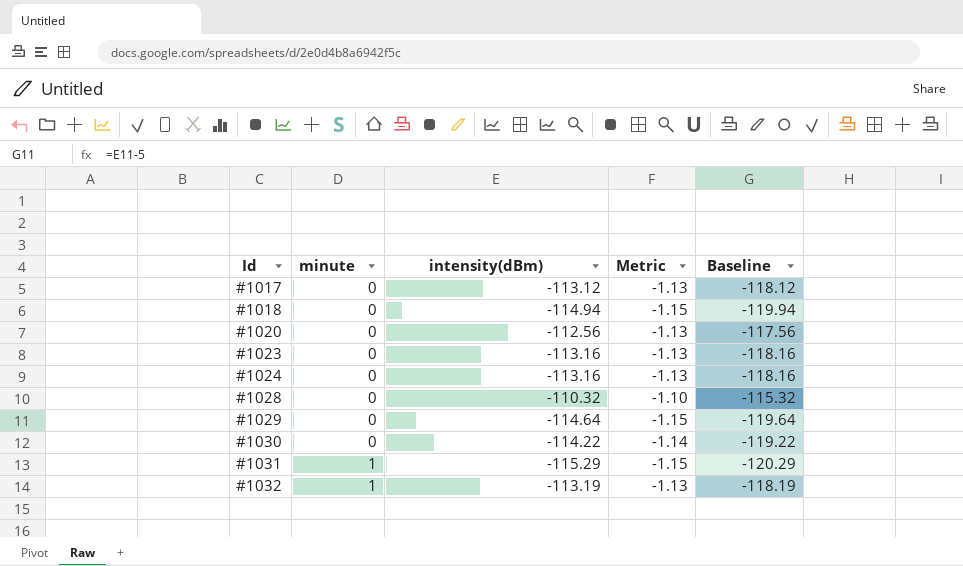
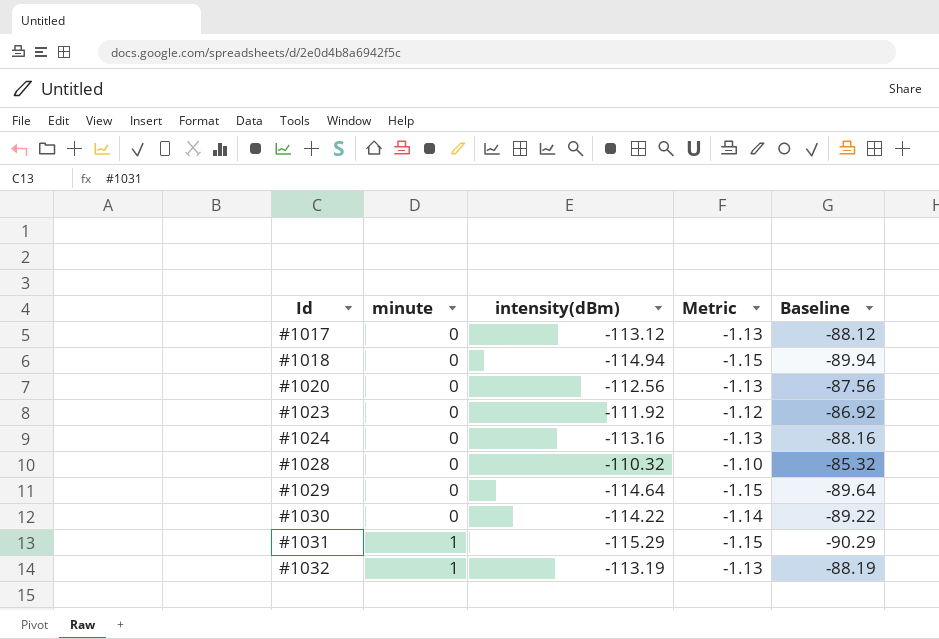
column Baseline | formula: [intensity(dBm)] - 5 -> [intensity(dBm)] + 25
#1023 | intensity(dBm): -113.16 -> -111.92
#1023 | Metric: -1.13 -> -1.12

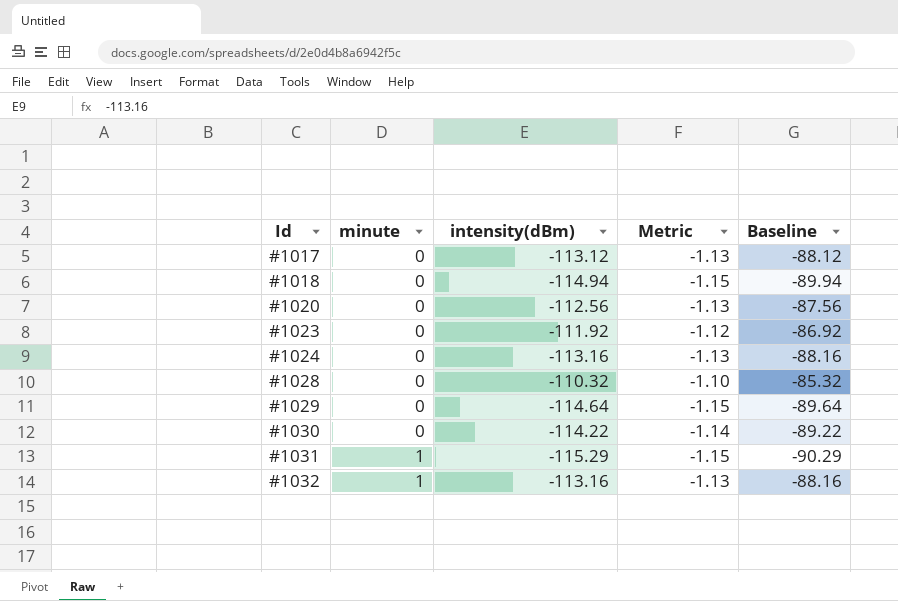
#1032 | intensity(dBm): -113.19 -> -113.16
#1032 | Baseline: -88.19 -> -88.16

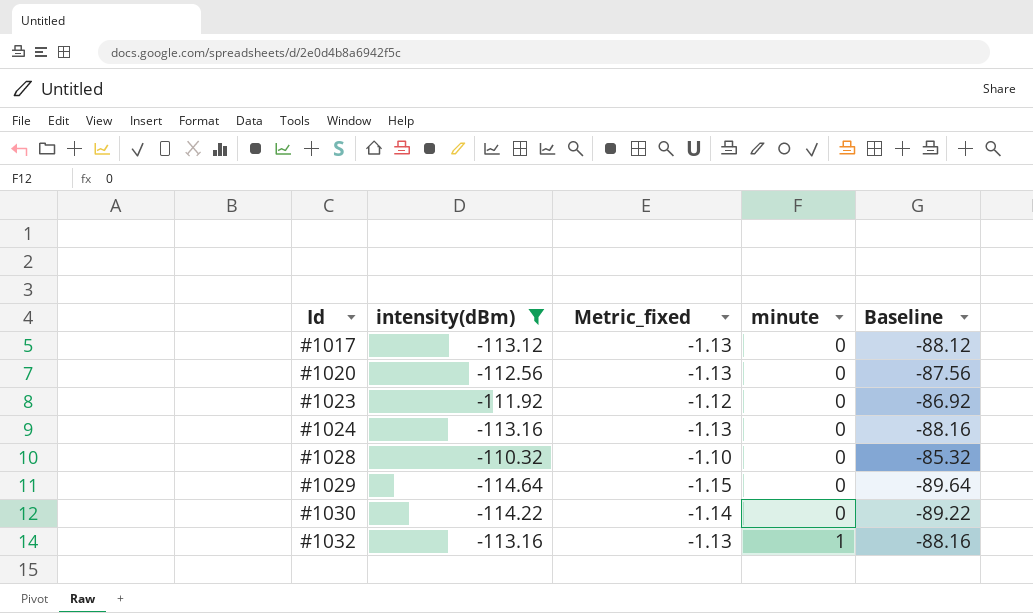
filter: none -> intensity(dBm) >= -114.64
column name: Metric -> Metric_fixed
column minute | position: 2 -> 4

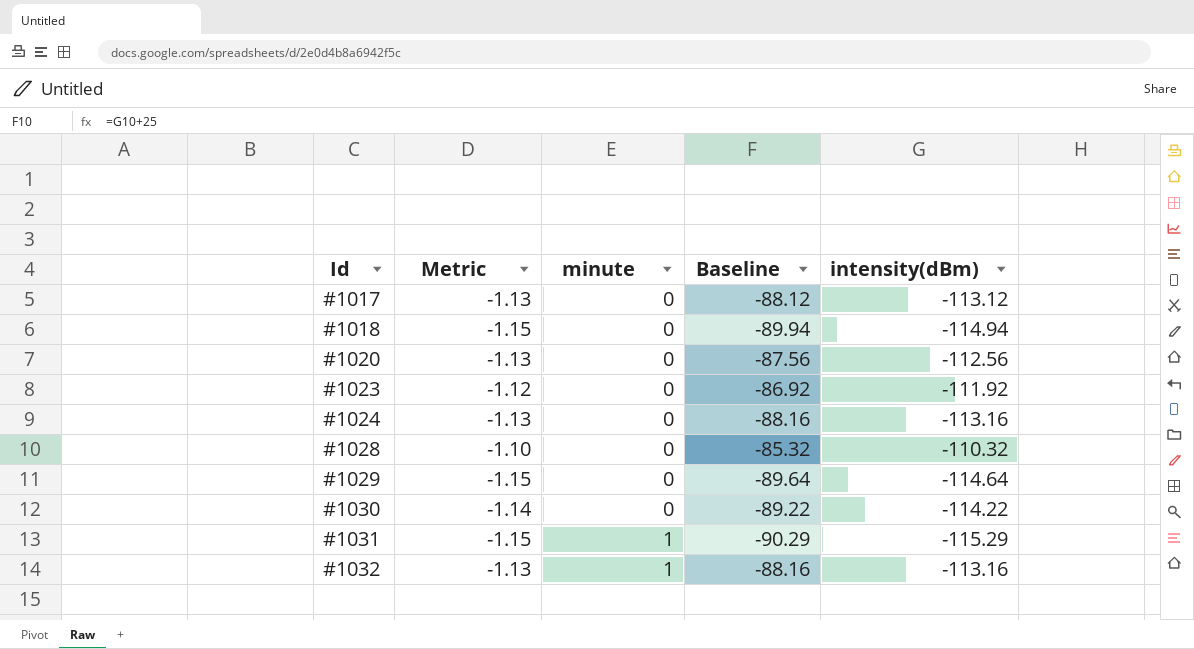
filter: intensity(dBm) >= -114.64 -> none
column name: Metric_fixed -> Metric
column intensity(dBm) | position: 2 -> 5

